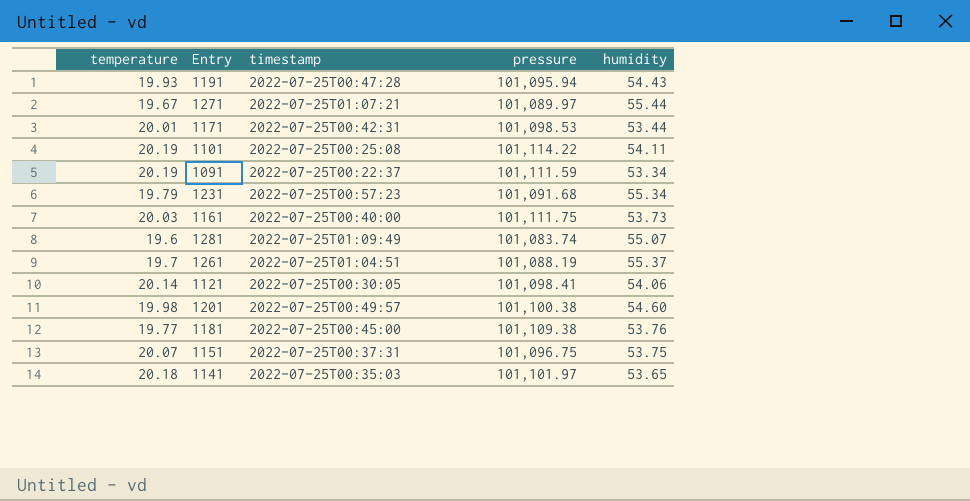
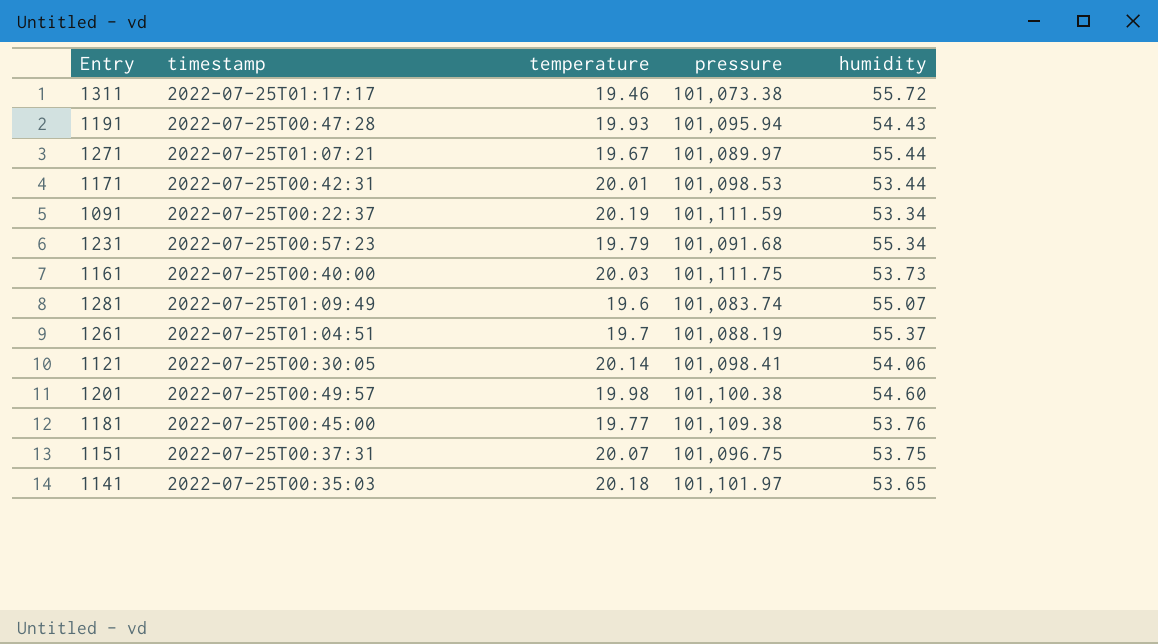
column temperature | position: 1 -> 3
row 1101: 20.19 | 2022-07-25T00:25:08 | 101,114.22 | 54.11 -> none
row 1311: none -> 2022-07-25T01:17:17 | 19.46 | 101,073.38 | 55.72

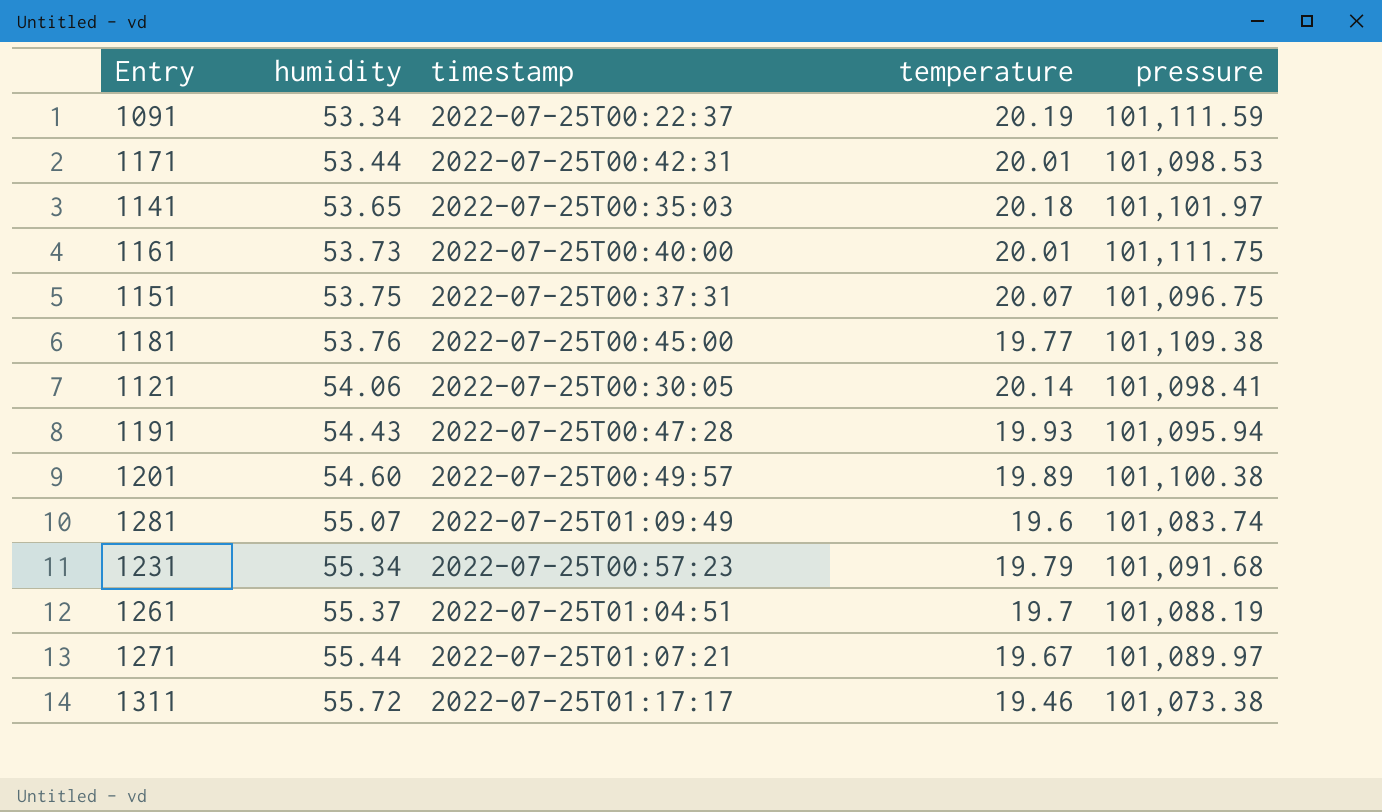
row order: none -> humidity ascending
column humidity | position: 5 -> 2
1161 | temperature: 20.03 -> 20.01
1201 | temperature: 19.98 -> 19.89

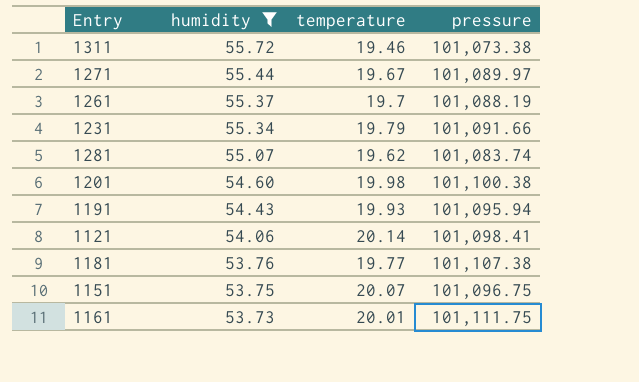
filter: none -> humidity >= 53.73
row order: humidity ascending -> humidity descending
column timestamp | position: 3 -> none
1231 | pressure: 101,091.68 -> 101,091.66
1281 | temperature: 19.6 -> 19.62
1201 | temperature: 19.89 -> 19.98
1181 | pressure: 101,109.38 -> 101,107.38

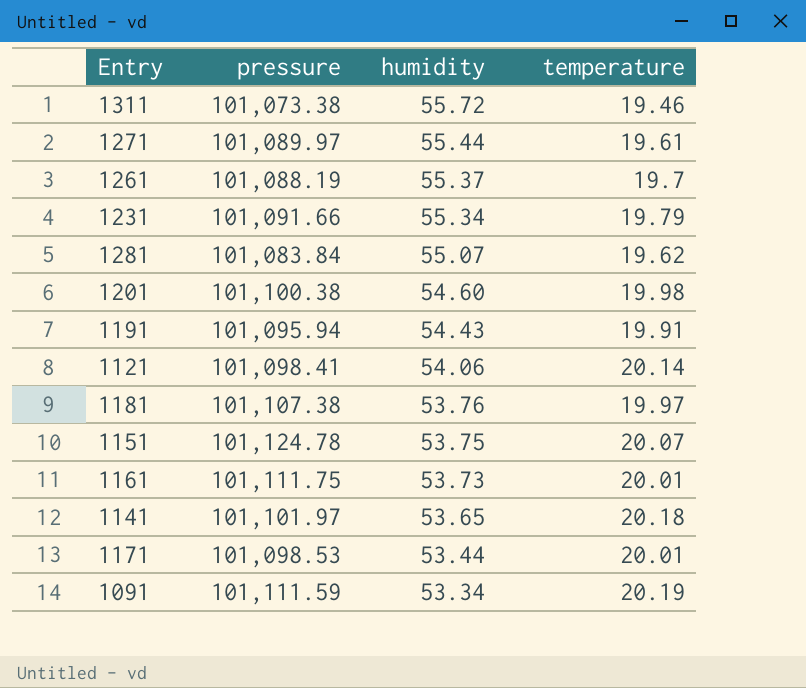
filter: humidity >= 53.73 -> none
column pressure | position: 4 -> 2
1271 | temperature: 19.67 -> 19.61
1281 | pressure: 101,083.74 -> 101,083.84
1191 | temperature: 19.93 -> 19.91
1181 | temperature: 19.77 -> 19.97
1151 | pressure: 101,096.75 -> 101,124.78

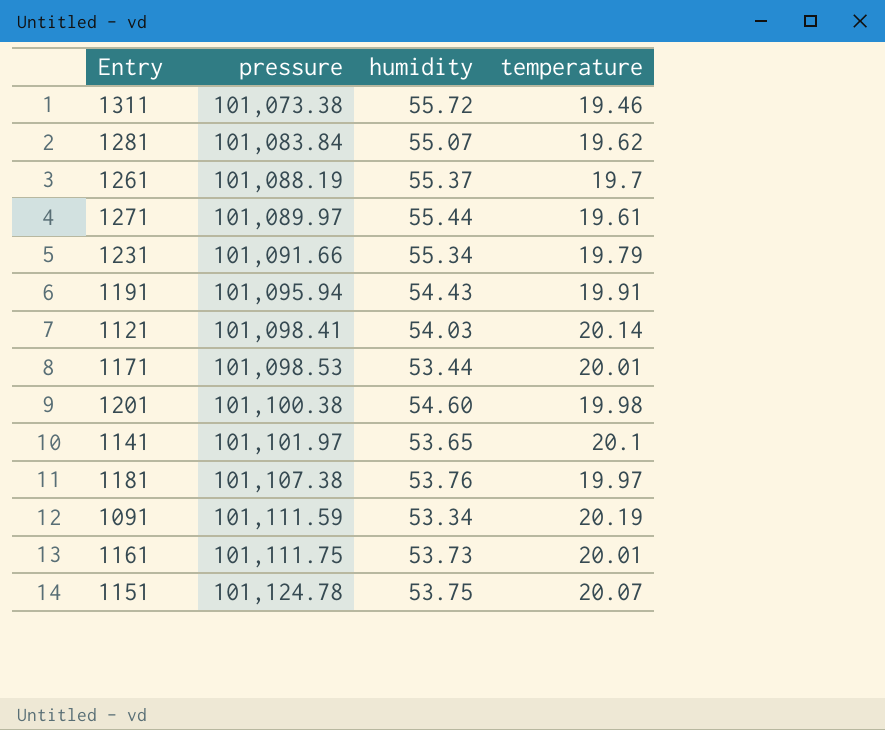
row order: humidity descending -> pressure ascending
1121 | humidity: 54.06 -> 54.03
1141 | temperature: 20.18 -> 20.1

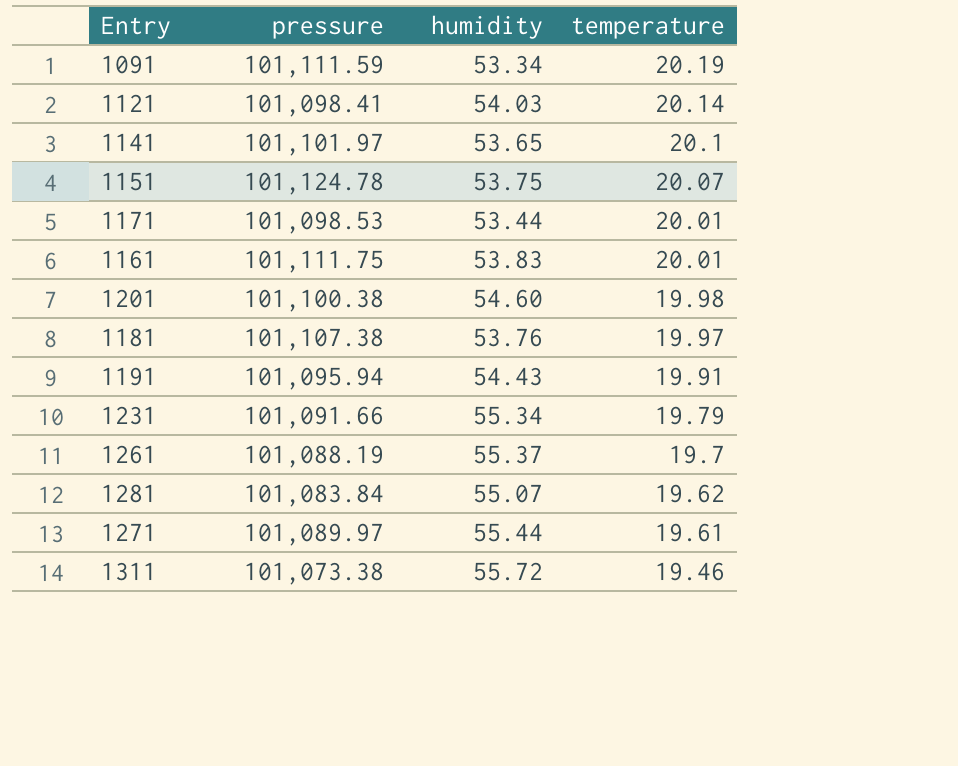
row order: pressure ascending -> temperature descending
1161 | humidity: 53.73 -> 53.83

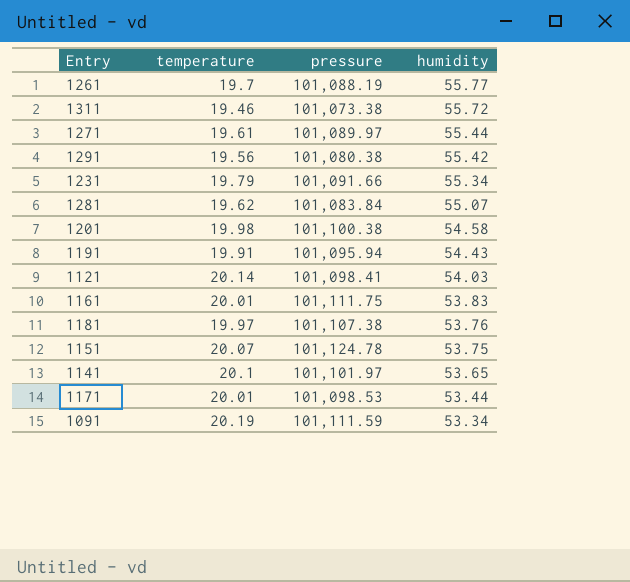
row order: temperature descending -> humidity descending
column temperature | position: 4 -> 2
1261 | humidity: 55.37 -> 55.77
row 1291: none -> 19.56 | 101,080.38 | 55.42
1201 | humidity: 54.60 -> 54.58

